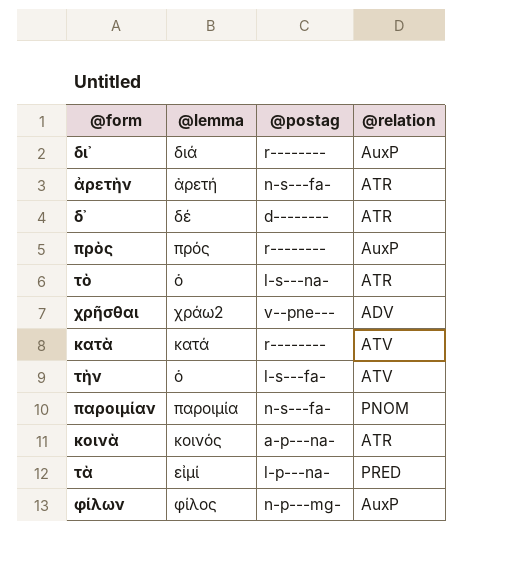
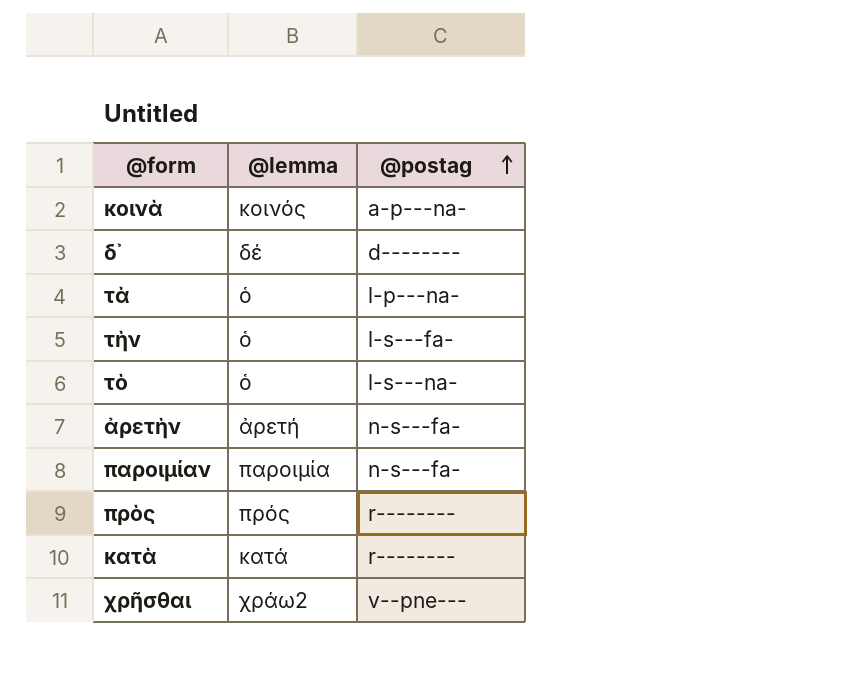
row order: none -> @postag ascending
column @relation | position: 4 -> none
row δι᾽: διά | r-------- | AuxP -> none
row φίλων: φίλος | n-p---mg- | AuxP -> none
τὰ | @lemma: εἰμί -> ὁ

